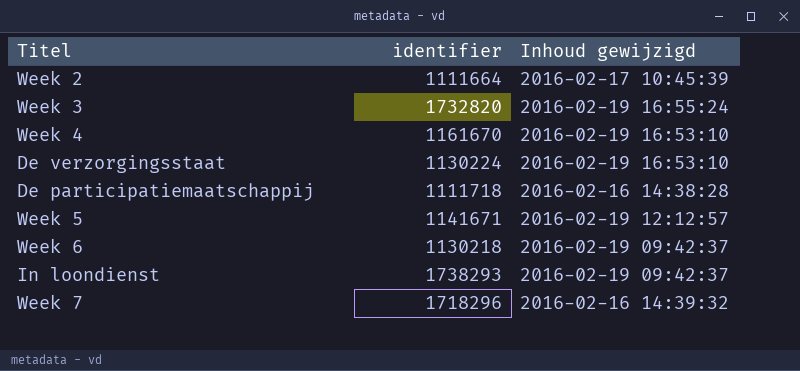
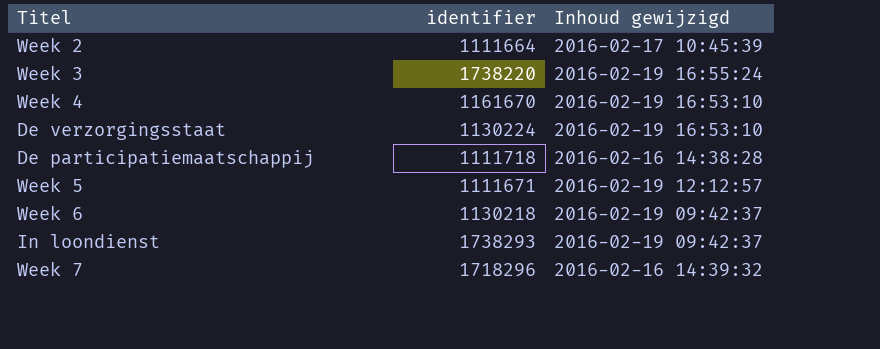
Week 3 | identifier: 1732820 -> 1738220
Week 5 | identifier: 1141671 -> 1111671

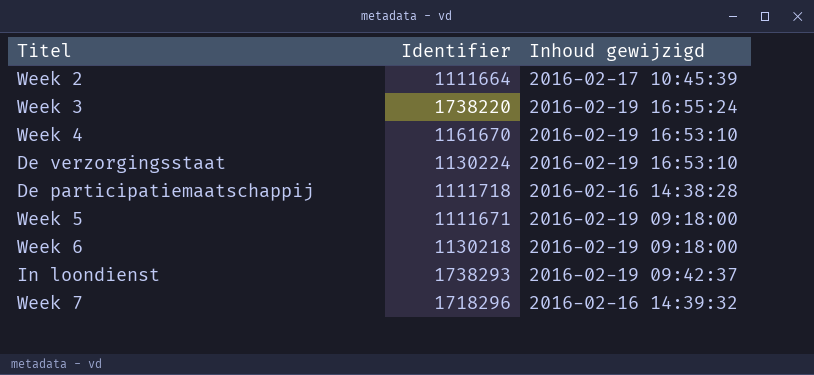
column name: identifier -> Identifier
Week 5 | Inhoud gewijzigd: 2016-02-19 12:12:57 -> 2016-02-19 09:18:00
Week 6 | Inhoud gewijzigd: 2016-02-19 09:42:37 -> 2016-02-19 09:18:00

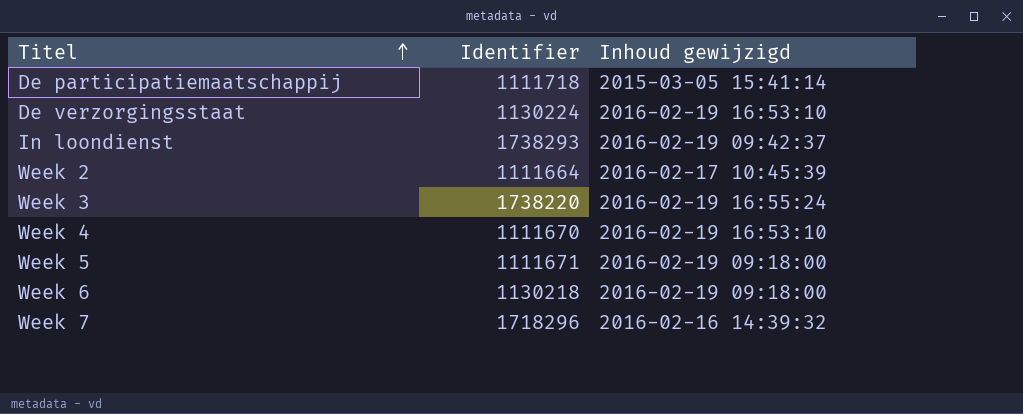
row order: none -> Titel ascending
De participatiemaatschappij | Inhoud gewijzigd: 2016-02-16 14:38:28 -> 2015-03-05 15:41:14
Week 4 | Identifier: 1161670 -> 1111670

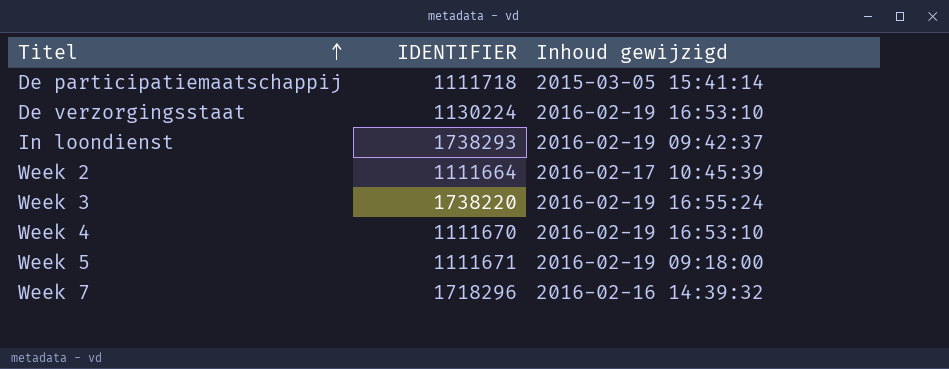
column name: Identifier -> IDENTIFIER
row Week 6: 1130218 | 2016-02-19 09:18:00 -> none

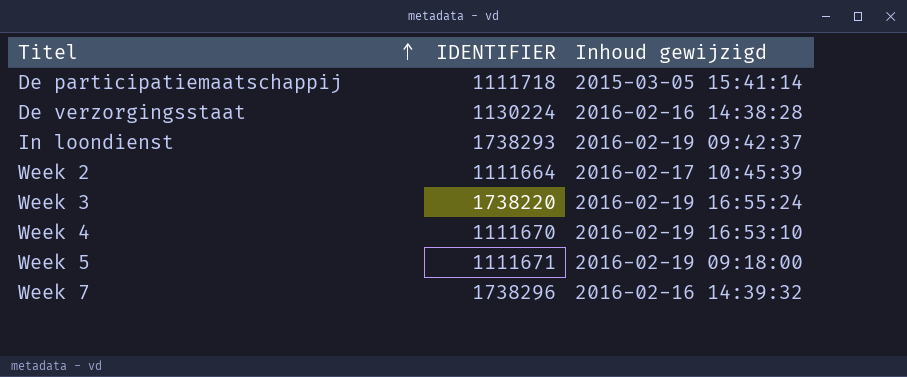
De verzorgingsstaat | Inhoud gewijzigd: 2016-02-19 16:53:10 -> 2016-02-16 14:38:28
Week 7 | IDENTIFIER: 1718296 -> 1738296

